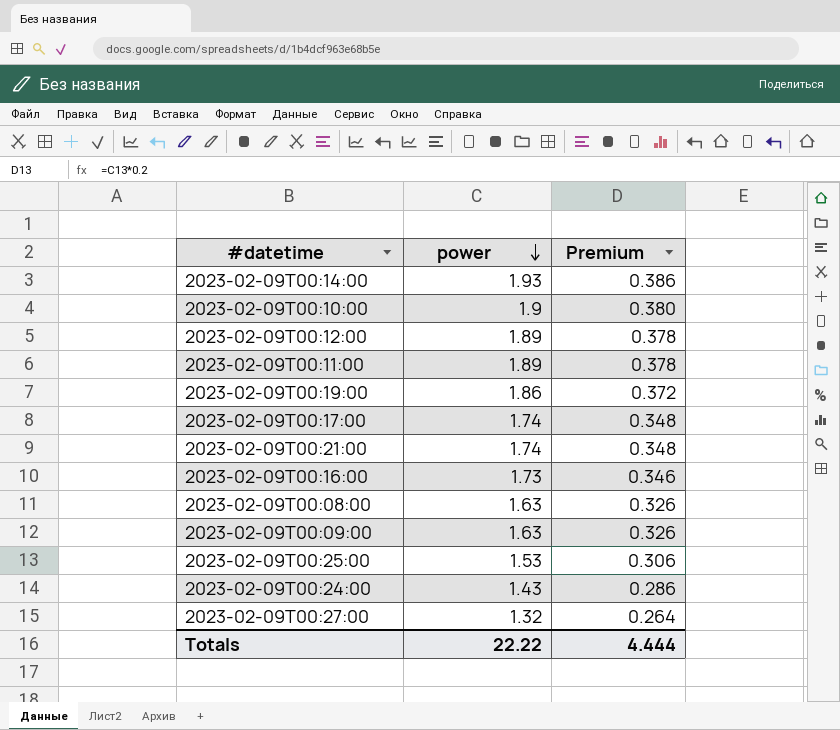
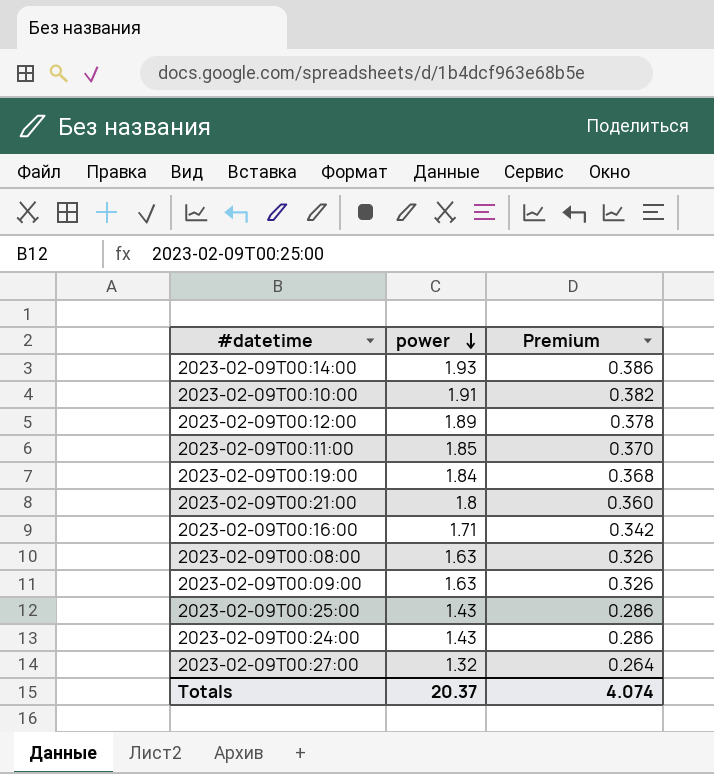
row 2023-02-09T00:17:00: 1.74 | 0.348 -> none
2023-02-09T00:10:00 | power: 1.9 -> 1.91
2023-02-09T00:10:00 | Premium: 0.380 -> 0.382
2023-02-09T00:11:00 | power: 1.89 -> 1.85
2023-02-09T00:11:00 | Premium: 0.378 -> 0.370
2023-02-09T00:19:00 | power: 1.86 -> 1.84
2023-02-09T00:19:00 | Premium: 0.372 -> 0.368
2023-02-09T00:21:00 | power: 1.74 -> 1.8
2023-02-09T00:21:00 | Premium: 0.348 -> 0.360
2023-02-09T00:16:00 | power: 1.73 -> 1.71
2023-02-09T00:16:00 | Premium: 0.346 -> 0.342
2023-02-09T00:25:00 | power: 1.53 -> 1.43
2023-02-09T00:25:00 | Premium: 0.306 -> 0.286
Totals | power: 22.22 -> 20.37
Totals | Premium: 4.444 -> 4.074

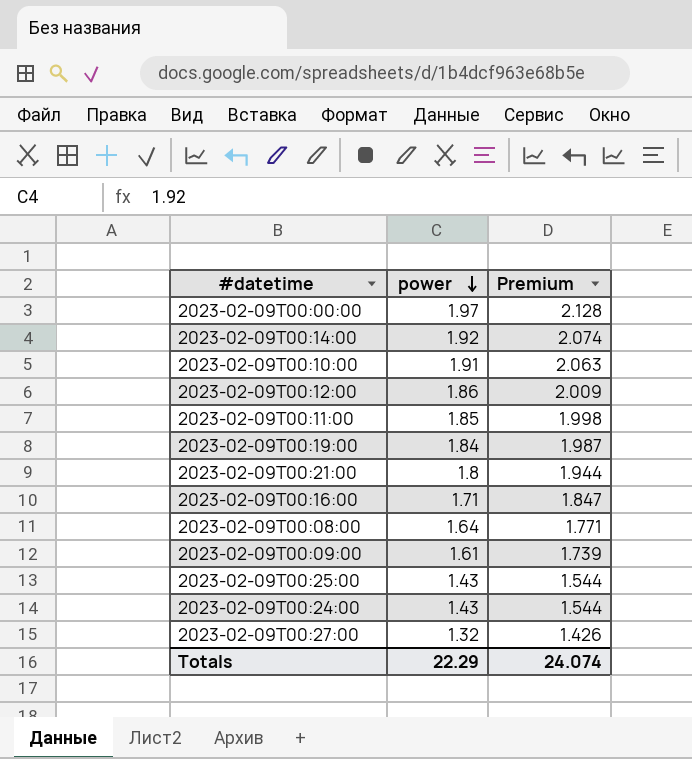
column Premium | formula: [power] * 0.2 -> [power] * 1.08
row 2023-02-09T00:00:00: none -> 1.97 | 2.128
2023-02-09T00:14:00 | power: 1.93 -> 1.92
2023-02-09T00:12:00 | power: 1.89 -> 1.86
2023-02-09T00:08:00 | power: 1.63 -> 1.64
2023-02-09T00:09:00 | power: 1.63 -> 1.61
Totals | power: 20.37 -> 22.29
Totals | Premium: 4.074 -> 24.074

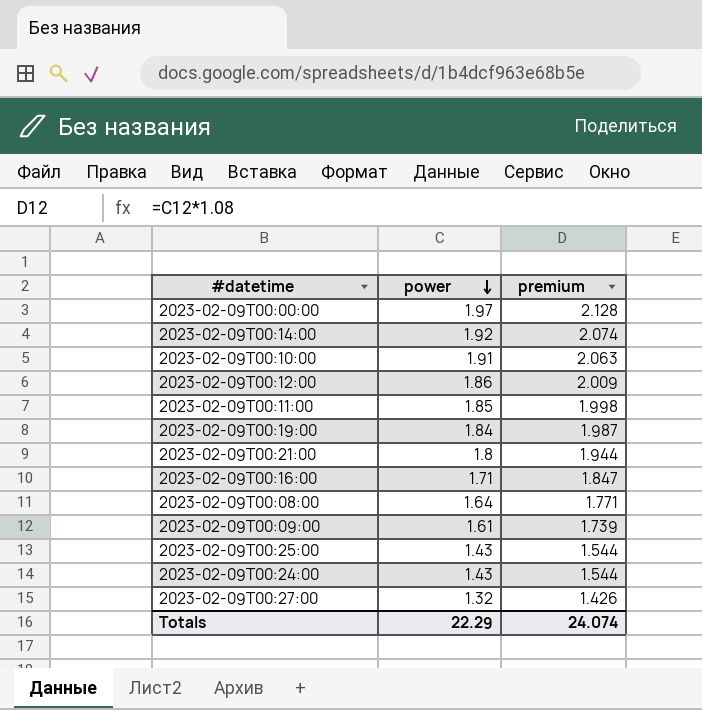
column name: Premium -> premium

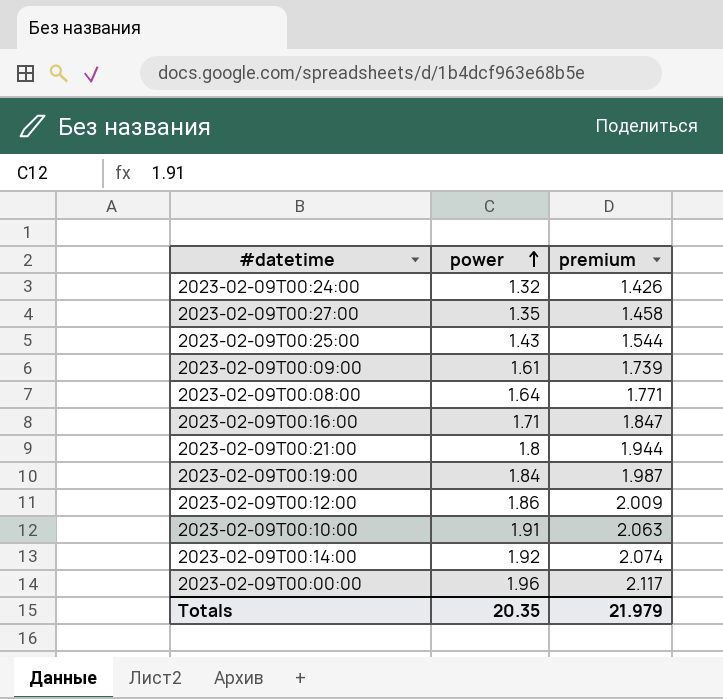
row order: power descending -> power ascending
row 2023-02-09T00:11:00: 1.85 | 1.998 -> none
2023-02-09T00:24:00 | power: 1.43 -> 1.32
2023-02-09T00:24:00 | premium: 1.544 -> 1.426
2023-02-09T00:27:00 | power: 1.32 -> 1.35
2023-02-09T00:27:00 | premium: 1.426 -> 1.458
2023-02-09T00:00:00 | power: 1.97 -> 1.96
2023-02-09T00:00:00 | premium: 2.128 -> 2.117
Totals | power: 22.29 -> 20.35
Totals | premium: 24.074 -> 21.979

